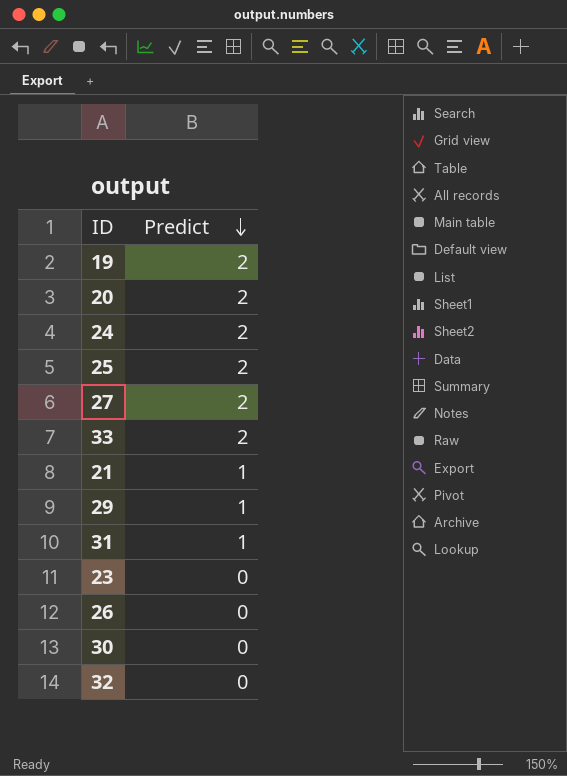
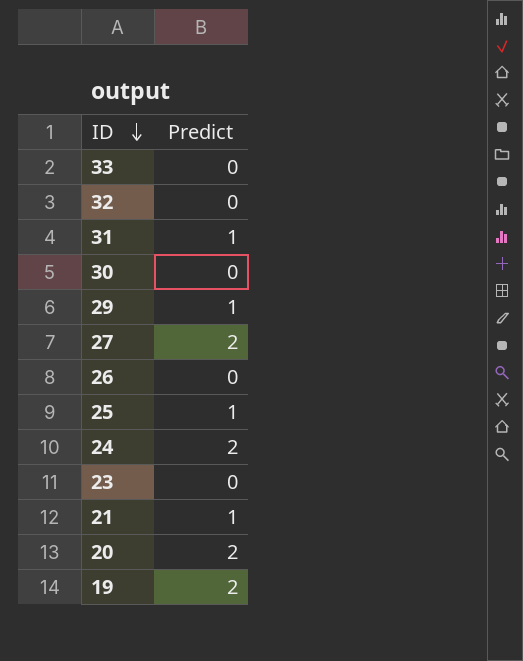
row order: Predict descending -> ID descending
33 | Predict: 2 -> 0
25 | Predict: 2 -> 1

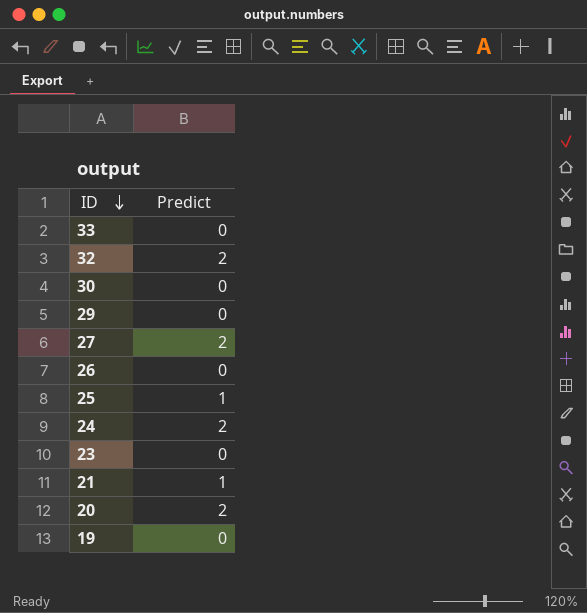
row 31: 1 -> none
32 | Predict: 0 -> 2
29 | Predict: 1 -> 0
19 | Predict: 2 -> 0

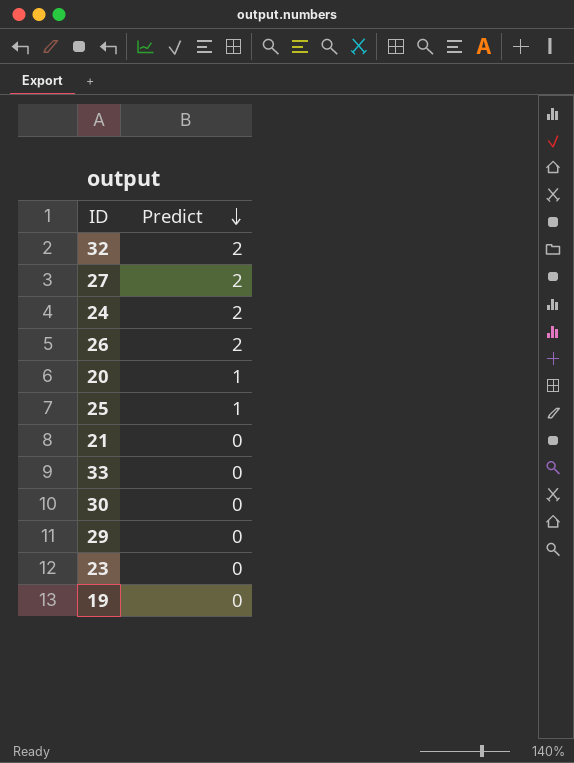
row order: ID descending -> Predict descending
26 | Predict: 0 -> 2
20 | Predict: 2 -> 1
21 | Predict: 1 -> 0

